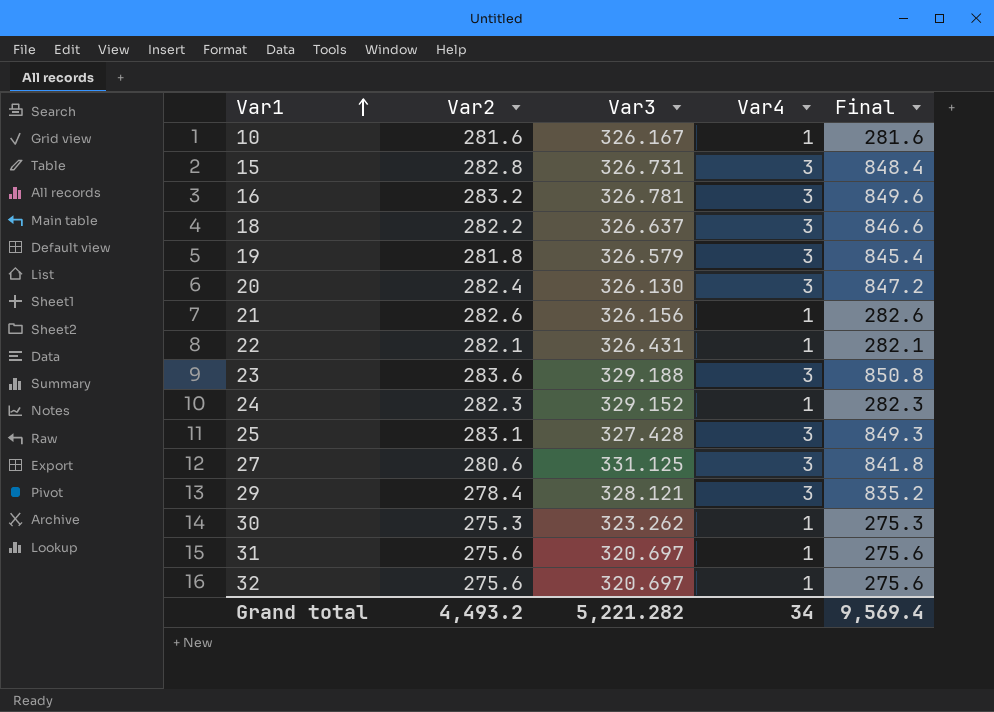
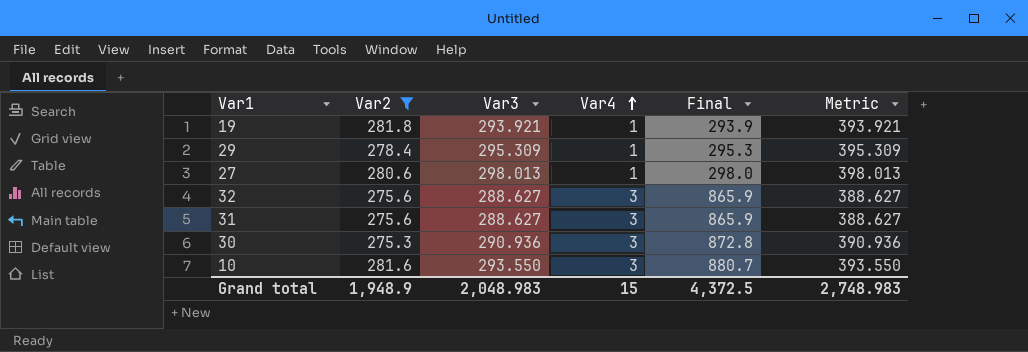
filter: none -> Var2 <= 281.8
row order: Var1 ascending -> Var4 ascending
column Final | formula: [Var2] * [Var4] -> [Var3] * [Var4]
column Metric | formula: none -> [Var3] + 100
19 | Var3: 326.579 -> 293.921
19 | Var4: 3 -> 1
29 | Var3: 328.121 -> 295.309
29 | Var4: 3 -> 1
27 | Var3: 331.125 -> 298.013
27 | Var4: 3 -> 1
32 | Var3: 320.697 -> 288.627
32 | Var4: 1 -> 3
31 | Var3: 320.697 -> 288.627
31 | Var4: 1 -> 3
30 | Var3: 323.262 -> 290.936
30 | Var4: 1 -> 3
10 | Var3: 326.167 -> 293.550
10 | Var4: 1 -> 3
Grand total | Var2: 4,493.2 -> 1,948.9
Grand total | Var3: 5,221.282 -> 2,048.983
Grand total | Var4: 34 -> 15
Grand total | Final: 9,569.4 -> 4,372.5

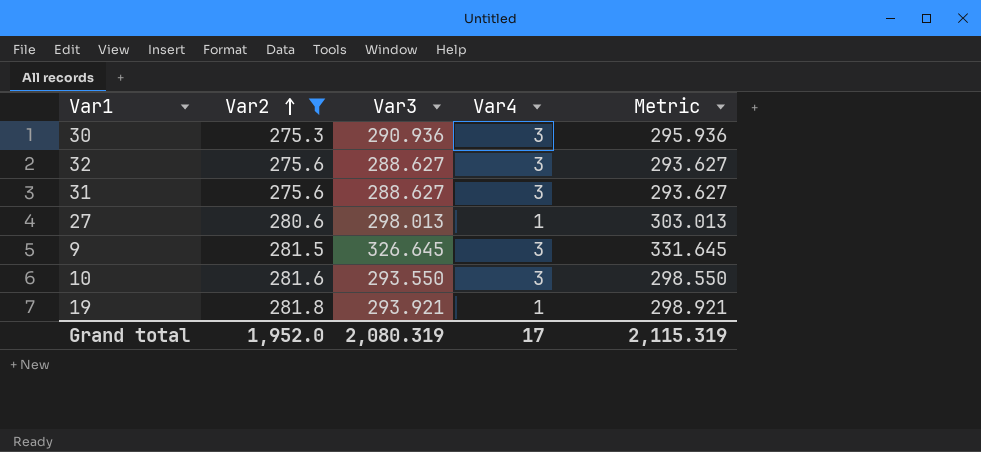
row order: Var4 ascending -> Var2 ascending
column Final | formula: [Var3] * [Var4] -> none
column Metric | formula: [Var3] + 100 -> [Var3] + 5
row 29: 278.4 | 295.309 | 1 | 295.3 | 395.309 -> none
row 9: none -> 281.5 | 326.645 | 3 | 331.645
Grand total | Var2: 1,948.9 -> 1,952.0
Grand total | Var3: 2,048.983 -> 2,080.319
Grand total | Var4: 15 -> 17
Grand total | Metric: 2,748.983 -> 2,115.319

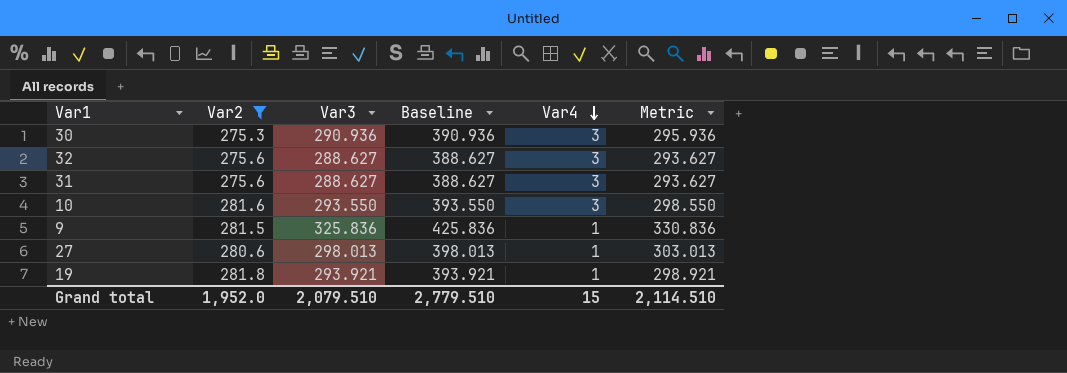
row order: Var2 ascending -> Var4 descending
column Baseline | formula: none -> [Var3] + 100
9 | Var3: 326.645 -> 325.836
9 | Var4: 3 -> 1
9 | Metric: 331.645 -> 330.836
Grand total | Var3: 2,080.319 -> 2,079.510
Grand total | Var4: 17 -> 15
Grand total | Metric: 2,115.319 -> 2,114.510

